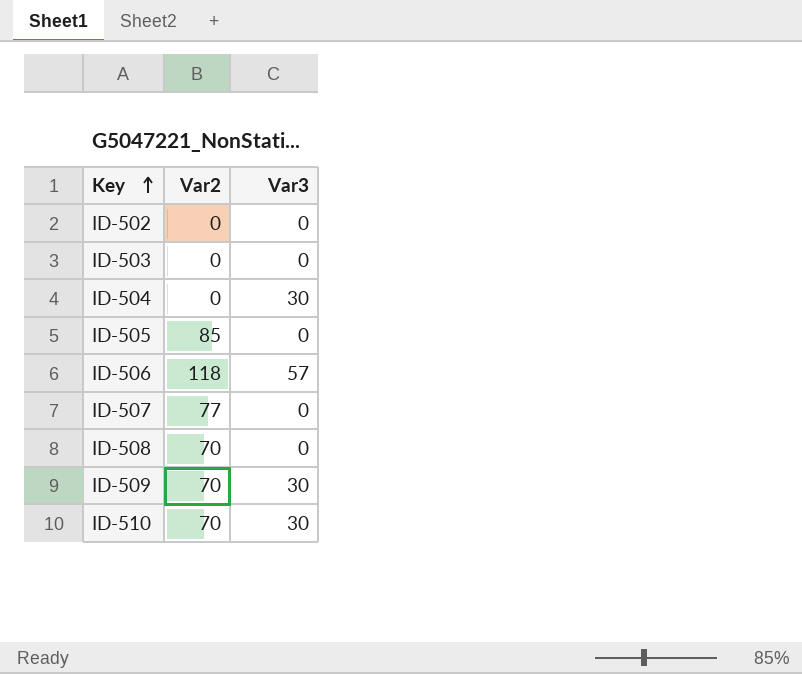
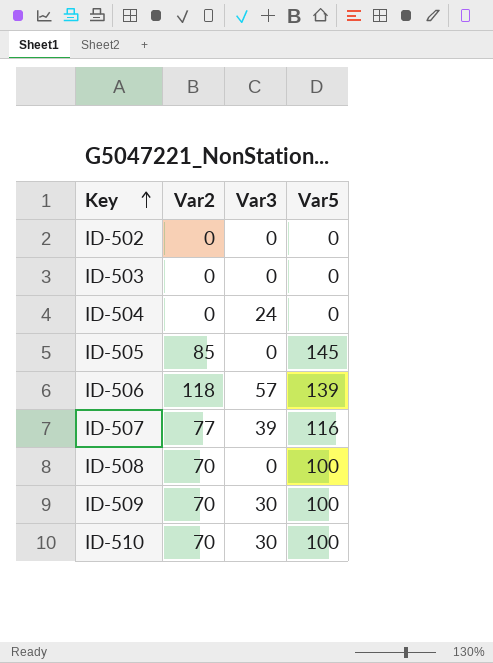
column Var5 | position: none -> 4
ID-504 | Var3: 30 -> 24
ID-507 | Var3: 0 -> 39

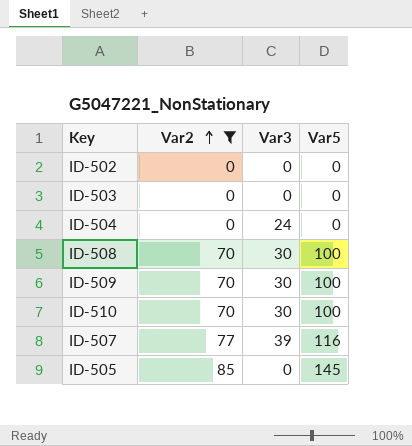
filter: none -> Var2 != 118
row order: Key ascending -> Var2 ascending
ID-508 | Var3: 0 -> 30

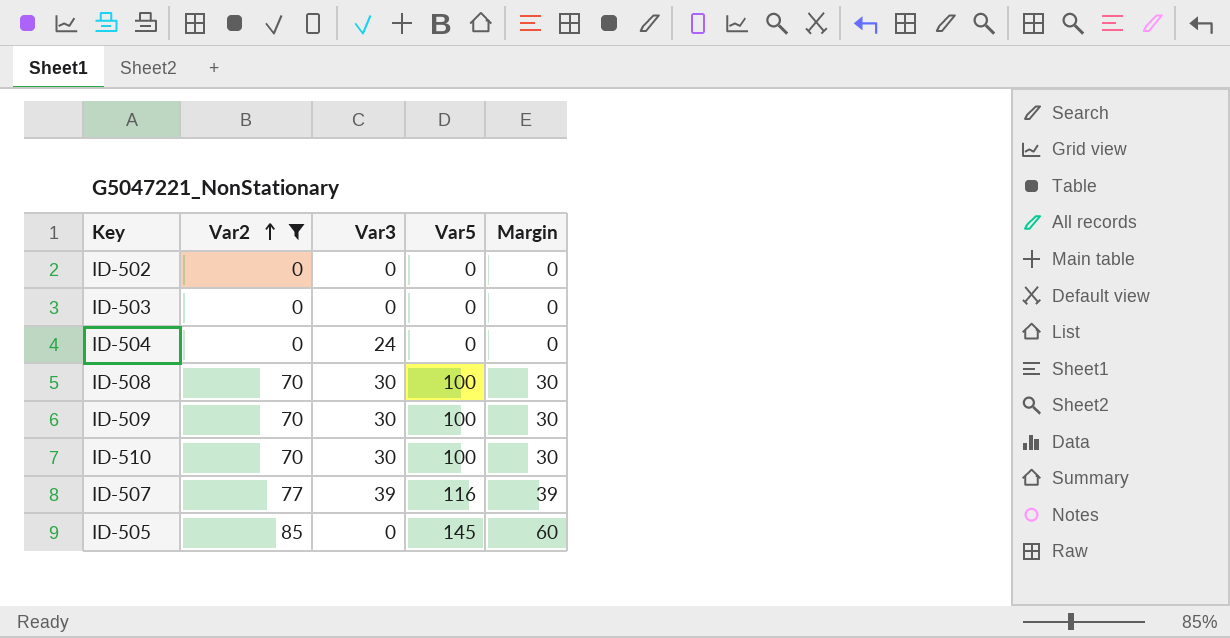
column Margin | formula: none -> [Var5] - [Var2]

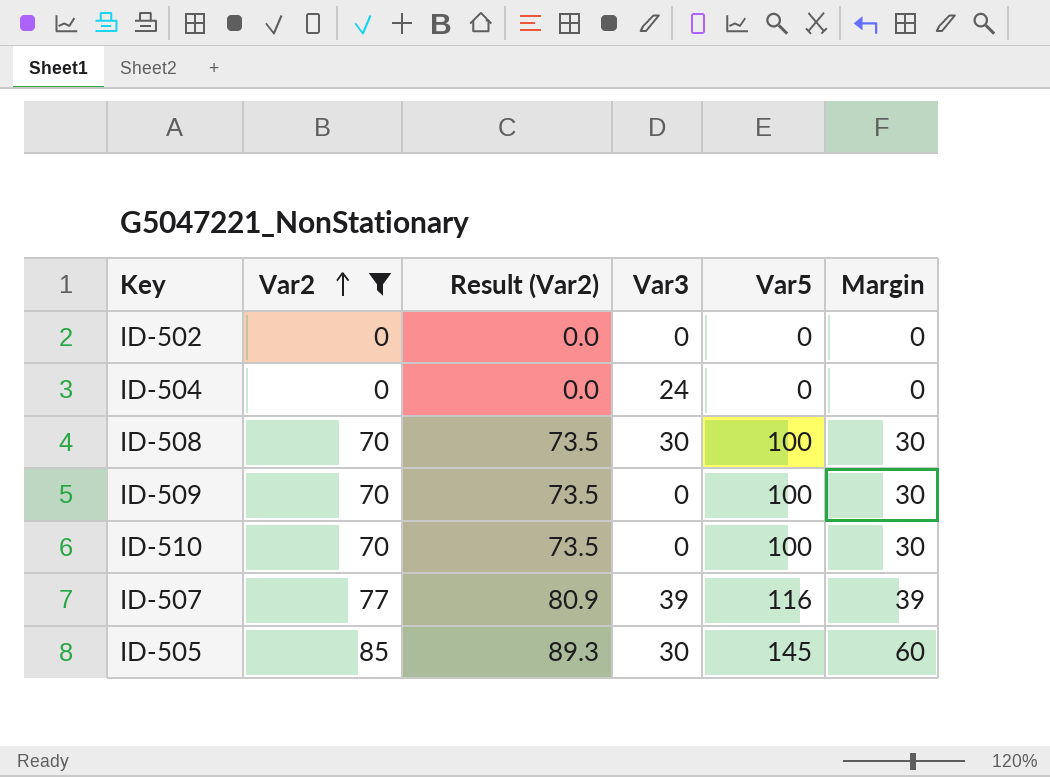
column Result (Var2) | formula: none -> [Var2] * 1.05
row ID-503: 0 | 0 | 0 | 0 -> none
ID-509 | Var3: 30 -> 0
ID-510 | Var3: 30 -> 0
ID-505 | Var3: 0 -> 30

